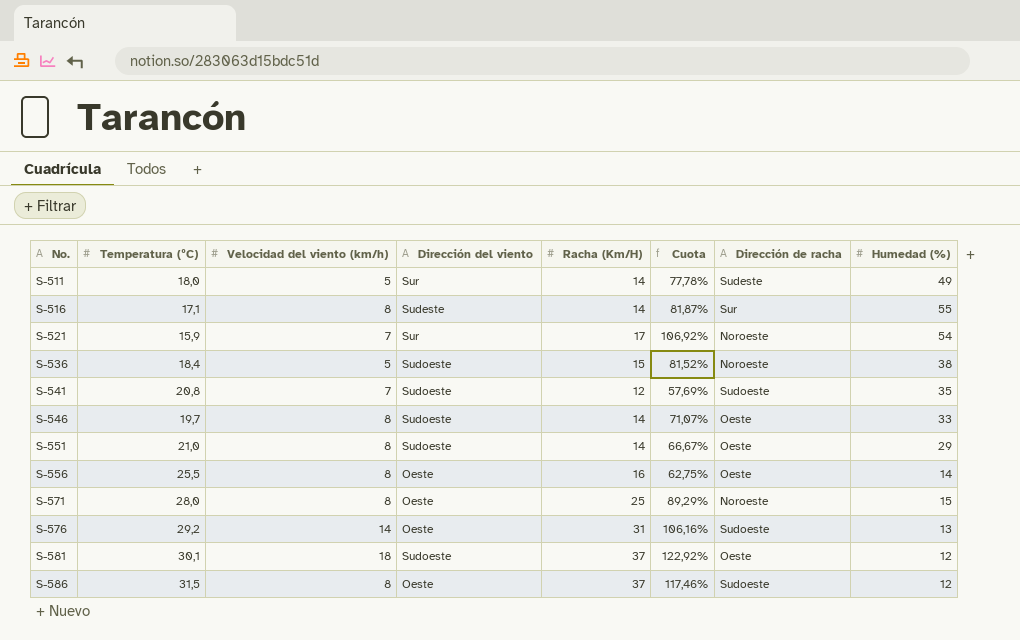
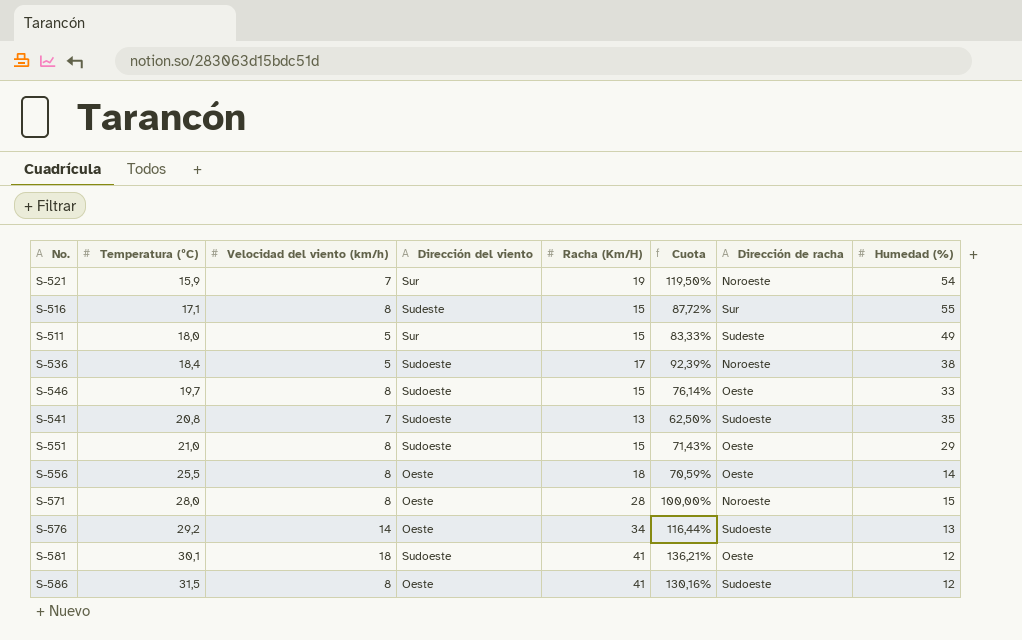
row order: No. ascending -> Temperatura (ºC) ascending
S-521 | Racha (Km/H): 17 -> 19
S-521 | Cuota: 106,92% -> 119,50%
S-516 | Racha (Km/H): 14 -> 15
S-516 | Cuota: 81,87% -> 87,72%
S-511 | Racha (Km/H): 14 -> 15
S-511 | Cuota: 77,78% -> 83,33%
S-536 | Racha (Km/H): 15 -> 17
S-536 | Cuota: 81,52% -> 92,39%
S-546 | Racha (Km/H): 14 -> 15
S-546 | Cuota: 71,07% -> 76,14%
S-541 | Racha (Km/H): 12 -> 13
S-541 | Cuota: 57,69% -> 62,50%
S-551 | Racha (Km/H): 14 -> 15
S-551 | Cuota: 66,67% -> 71,43%
S-556 | Racha (Km/H): 16 -> 18
S-556 | Cuota: 62,75% -> 70,59%
S-571 | Racha (Km/H): 25 -> 28
S-571 | Cuota: 89,29% -> 100,00%
S-576 | Racha (Km/H): 31 -> 34
S-576 | Cuota: 106,16% -> 116,44%
S-581 | Racha (Km/H): 37 -> 41
S-581 | Cuota: 122,92% -> 136,21%
S-586 | Racha (Km/H): 37 -> 41
S-586 | Cuota: 117,46% -> 130,16%

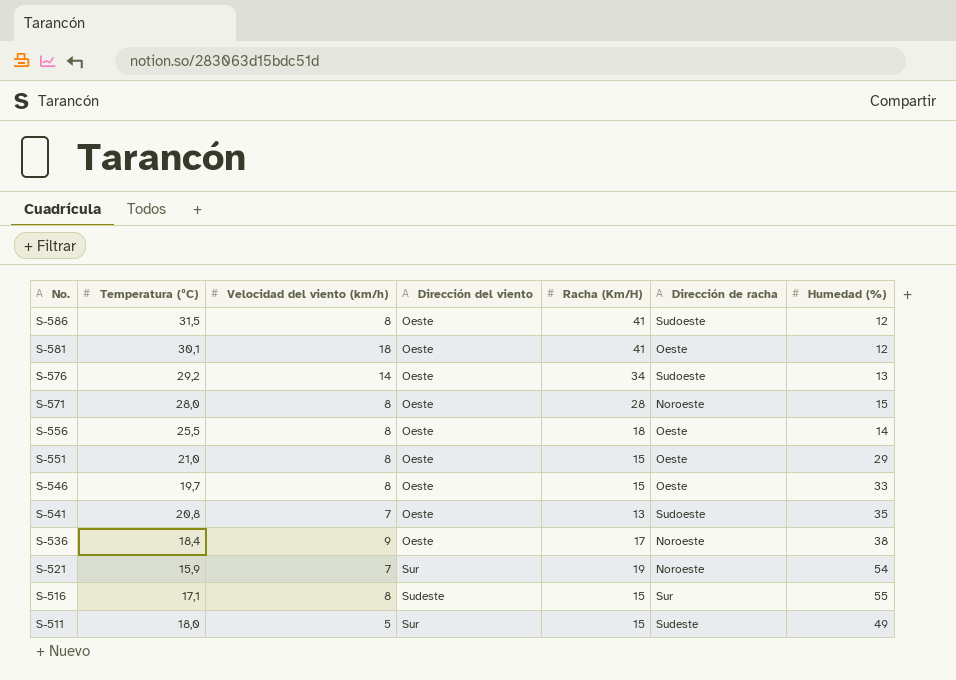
row order: Temperatura (ºC) ascending -> No. descending
column Cuota | formula: [Racha (Km/H)] / [Temperatura (ºC)] -> none
S-581 | Dirección del viento: Sudoeste -> Oeste
S-551 | Dirección del viento: Sudoeste -> Oeste
S-546 | Dirección del viento: Sudoeste -> Oeste
S-541 | Dirección del viento: Sudoeste -> Oeste
S-536 | Velocidad del viento (km/h): 5 -> 9
S-536 | Dirección del viento: Sudoeste -> Oeste

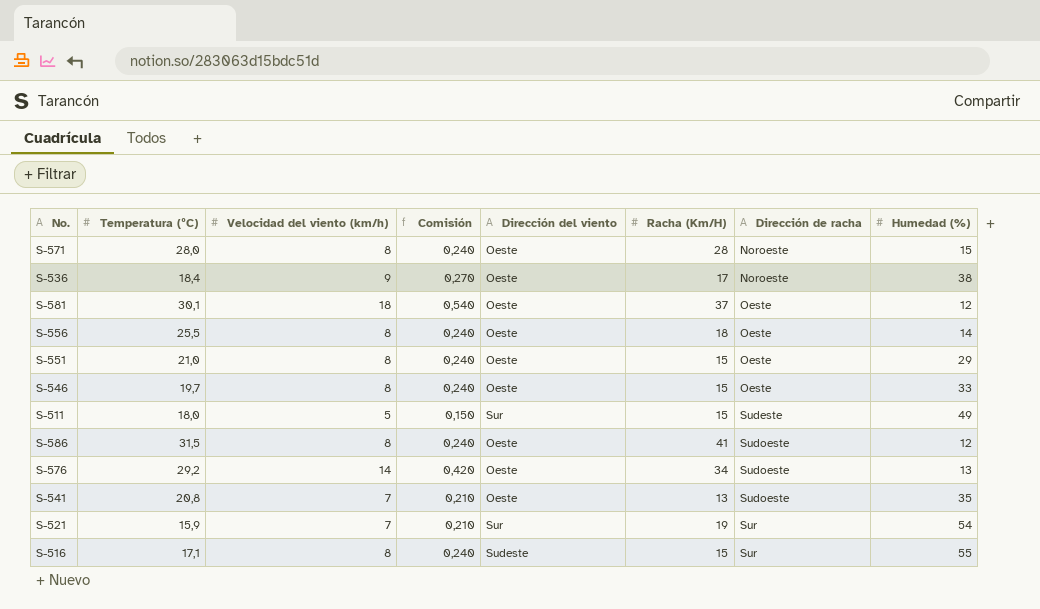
row order: No. descending -> Dirección de racha ascending
column Comisión | formula: none -> [Velocidad del viento (km/h)] * 0,03
S-581 | Racha (Km/H): 41 -> 37
S-521 | Dirección de racha: Noroeste -> Sur

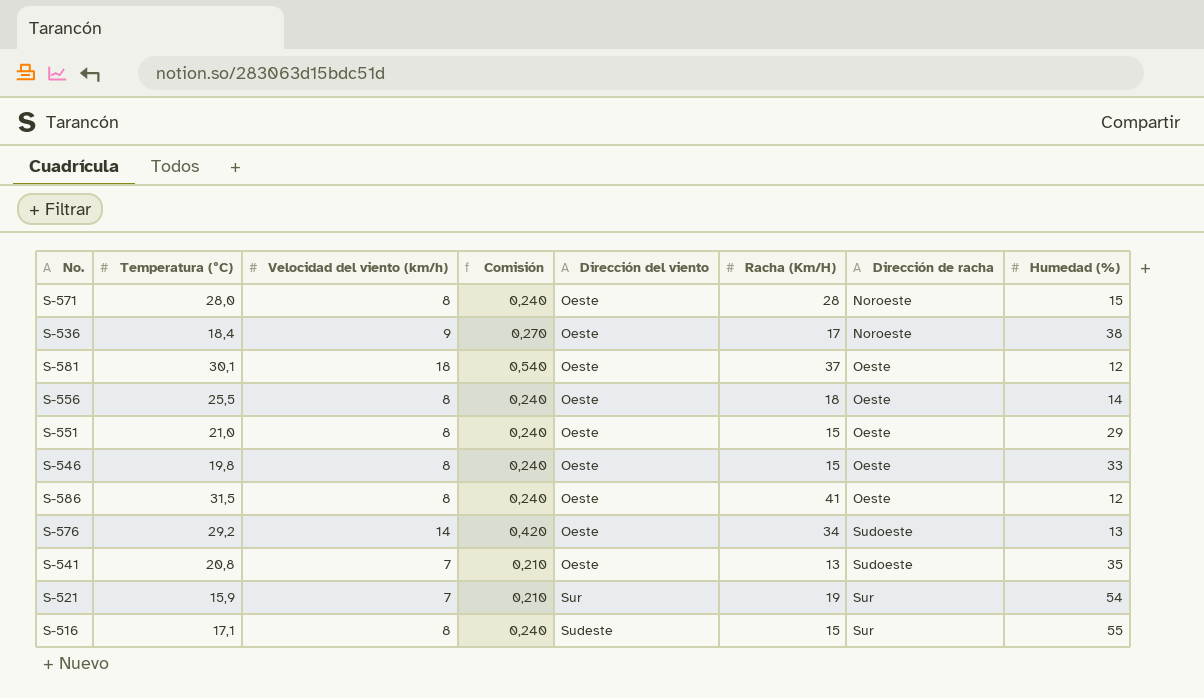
row S-511: 18,0 | 5 | 0,150 | Sur | 15 | Sudeste | 49 -> none
S-546 | Temperatura (ºC): 19,7 -> 19,8
S-586 | Dirección de racha: Sudoeste -> Oeste

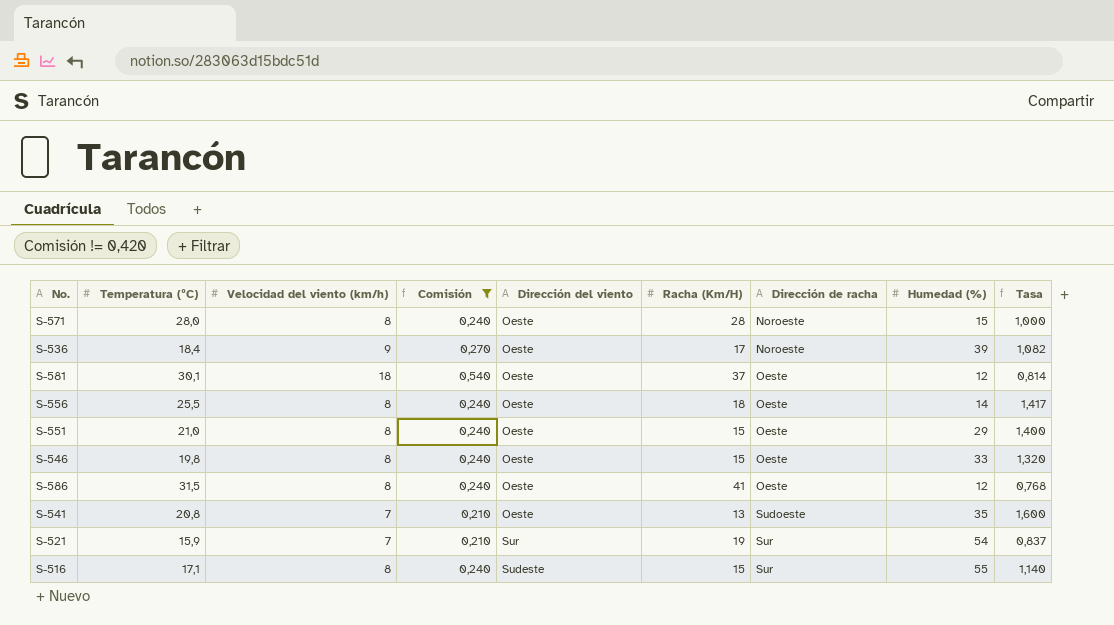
filter: none -> Comisión != 0,420
column Tasa | formula: none -> [Temperatura (ºC)] / [Racha (Km/H)]
S-536 | Humedad (%): 38 -> 39

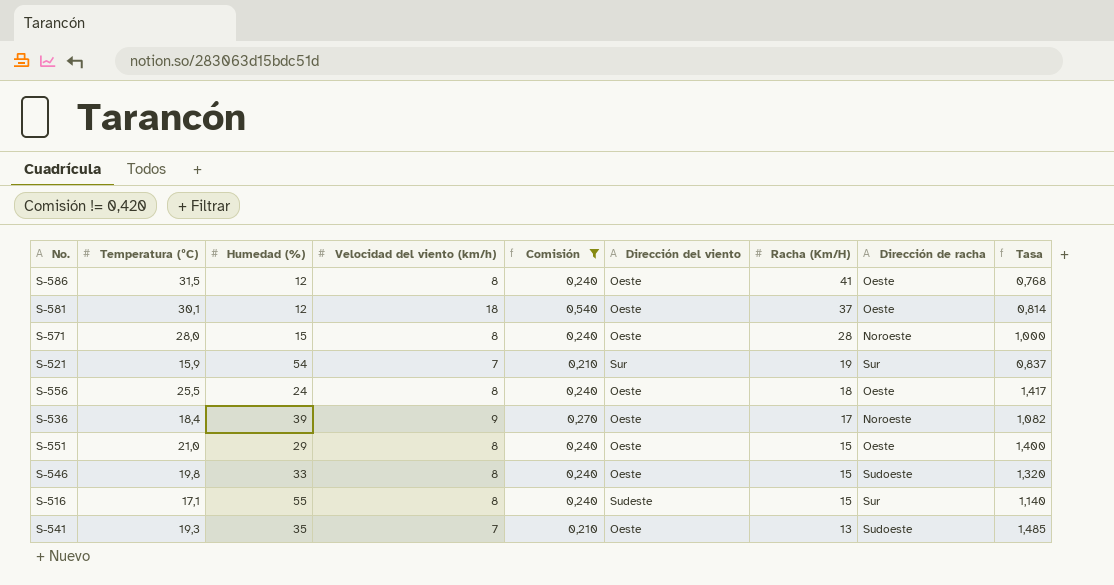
row order: Dirección de racha ascending -> Racha (Km/H) descending
column Humedad (%) | position: 8 -> 3
S-556 | Humedad (%): 14 -> 24
S-546 | Dirección de racha: Oeste -> Sudoeste
S-541 | Temperatura (ºC): 20,8 -> 19,3
S-541 | Tasa: 1,600 -> 1,485

